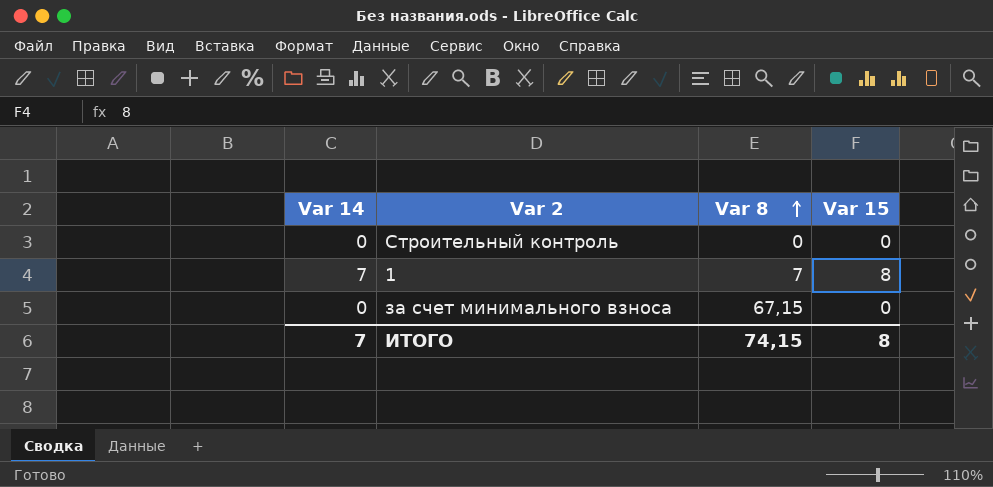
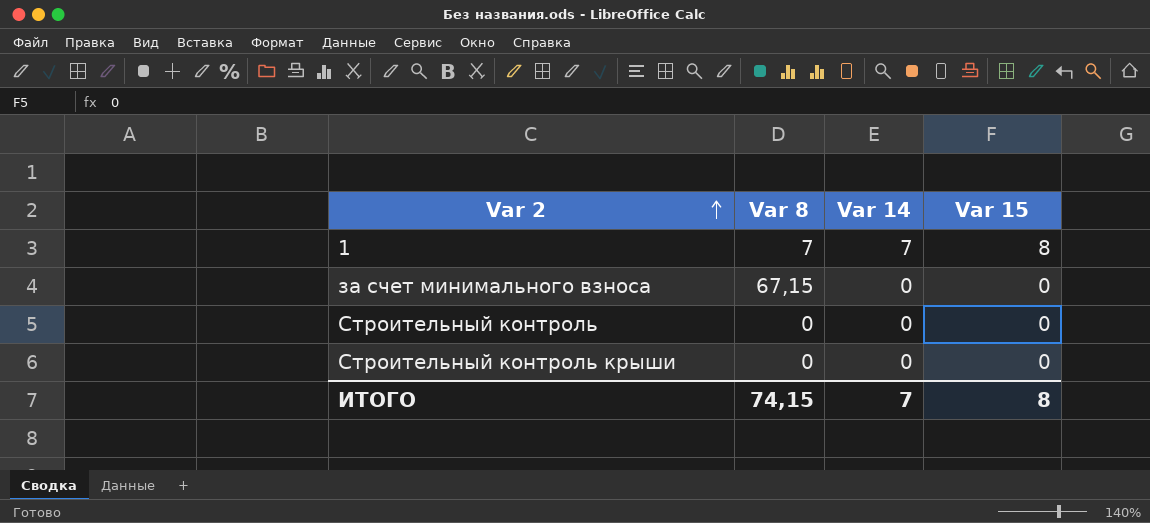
row order: Var 8 ascending -> Var 2 ascending
column Var 14 | position: 1 -> 3
row Строительный контроль крыши: none -> 0 | 0 | 0

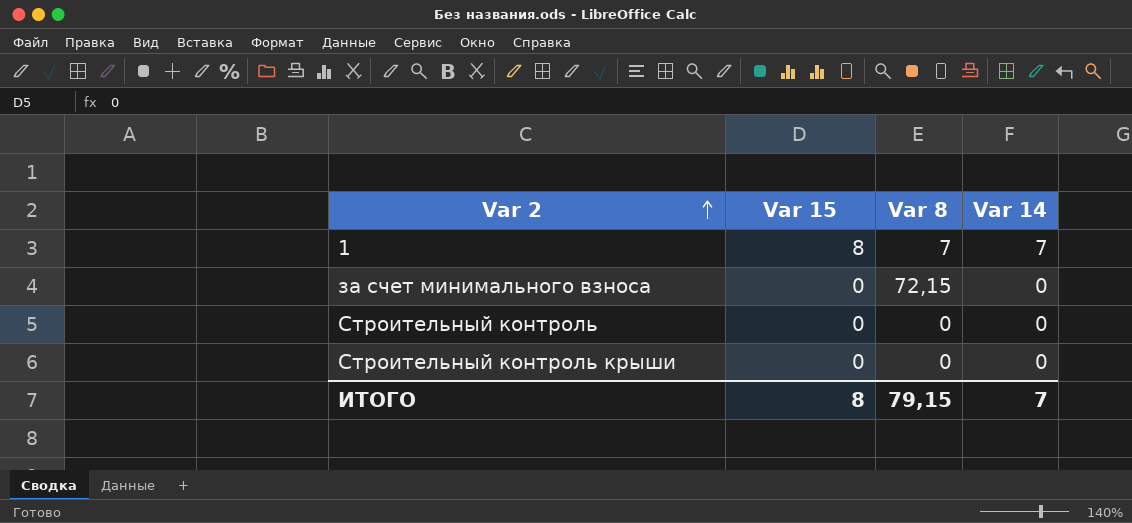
column Var 15 | position: 4 -> 2
за счет минимального взноса | Var 8: 67,15 -> 72,15
ИТОГО | Var 8: 74,15 -> 79,15

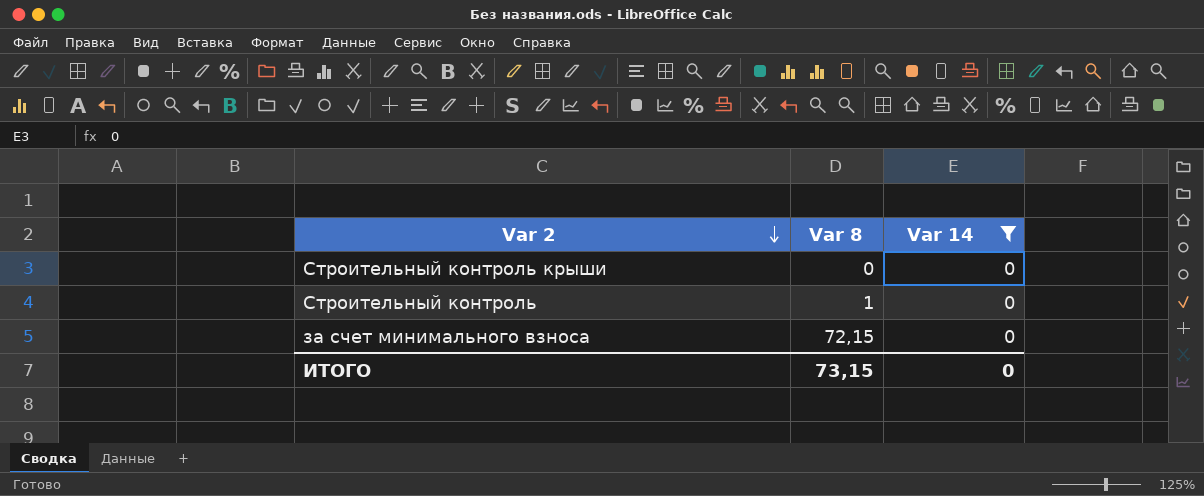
filter: none -> Var 14 = 0
row order: Var 2 ascending -> Var 2 descending
column Var 15 | position: 2 -> none
Строительный контроль | Var 8: 0 -> 1
ИТОГО | Var 8: 79,15 -> 73,15
ИТОГО | Var 14: 7 -> 0

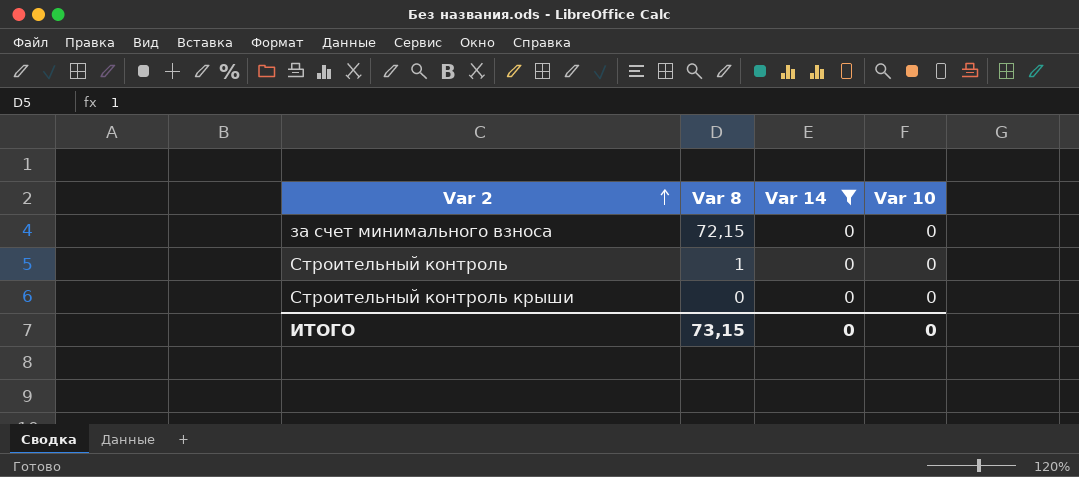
row order: Var 2 descending -> Var 2 ascending
column Var 10 | position: none -> 4

